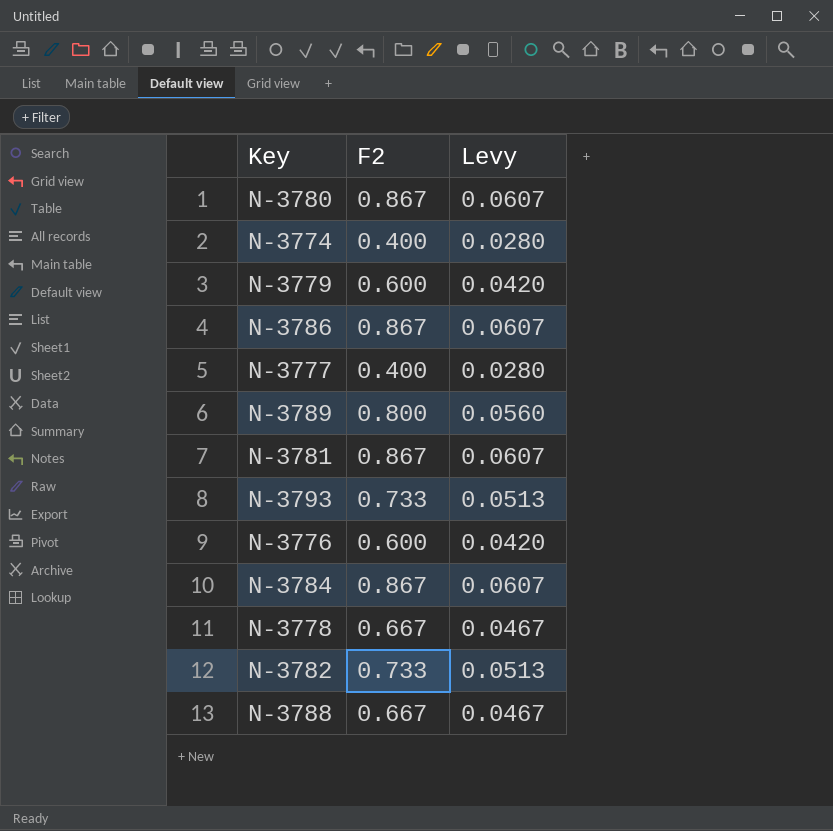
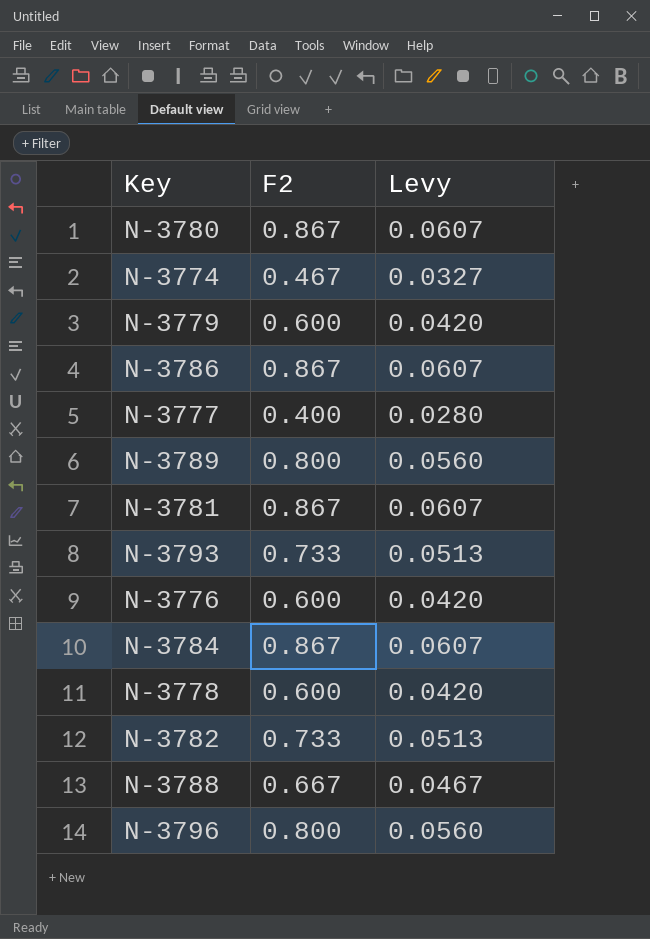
N-3774 | F2: 0.400 -> 0.467
N-3774 | Levy: 0.0280 -> 0.0327
N-3778 | F2: 0.667 -> 0.600
N-3778 | Levy: 0.0467 -> 0.0420
row N-3796: none -> 0.800 | 0.0560

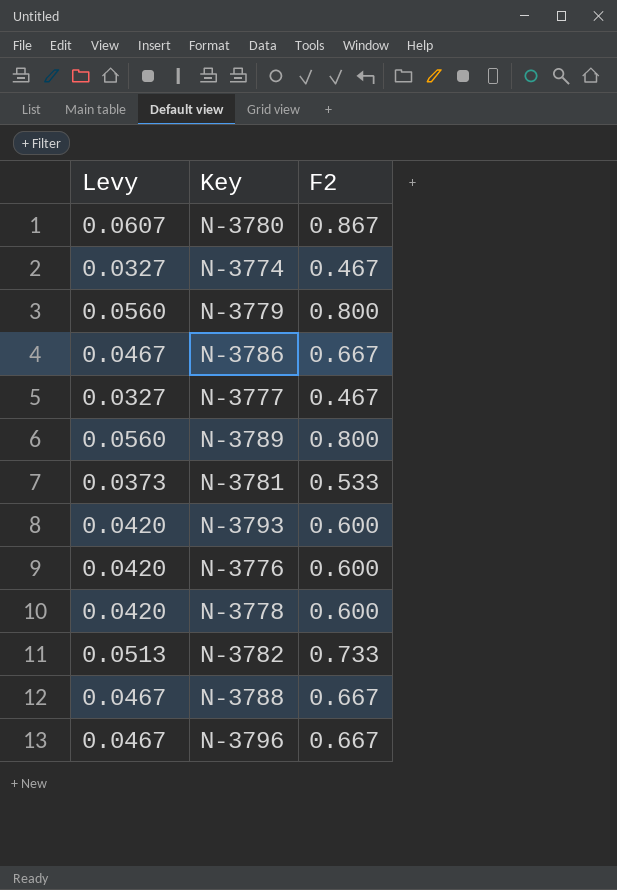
column Levy | position: 3 -> 1
row N-3784: 0.867 | 0.0607 -> none
N-3779 | Levy: 0.0420 -> 0.0560
N-3779 | F2: 0.600 -> 0.800
N-3786 | Levy: 0.0607 -> 0.0467
N-3786 | F2: 0.867 -> 0.667
N-3777 | Levy: 0.0280 -> 0.0327
N-3777 | F2: 0.400 -> 0.467
N-3781 | Levy: 0.0607 -> 0.0373
N-3781 | F2: 0.867 -> 0.533
N-3793 | Levy: 0.0513 -> 0.0420
N-3793 | F2: 0.733 -> 0.600
N-3796 | Levy: 0.0560 -> 0.0467
N-3796 | F2: 0.800 -> 0.667

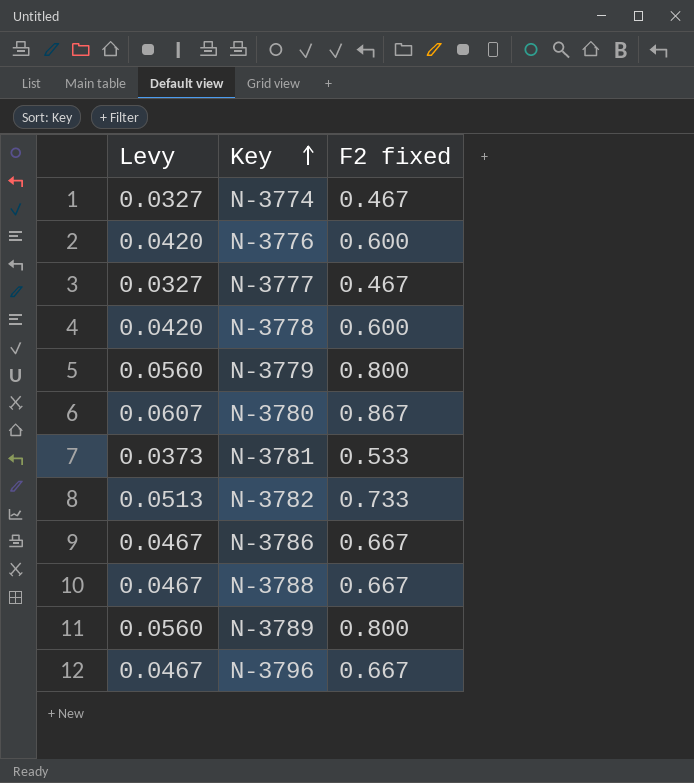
row order: none -> Key ascending
column name: F2 -> F2 fixed
row N-3793: 0.0420 | 0.600 -> none

